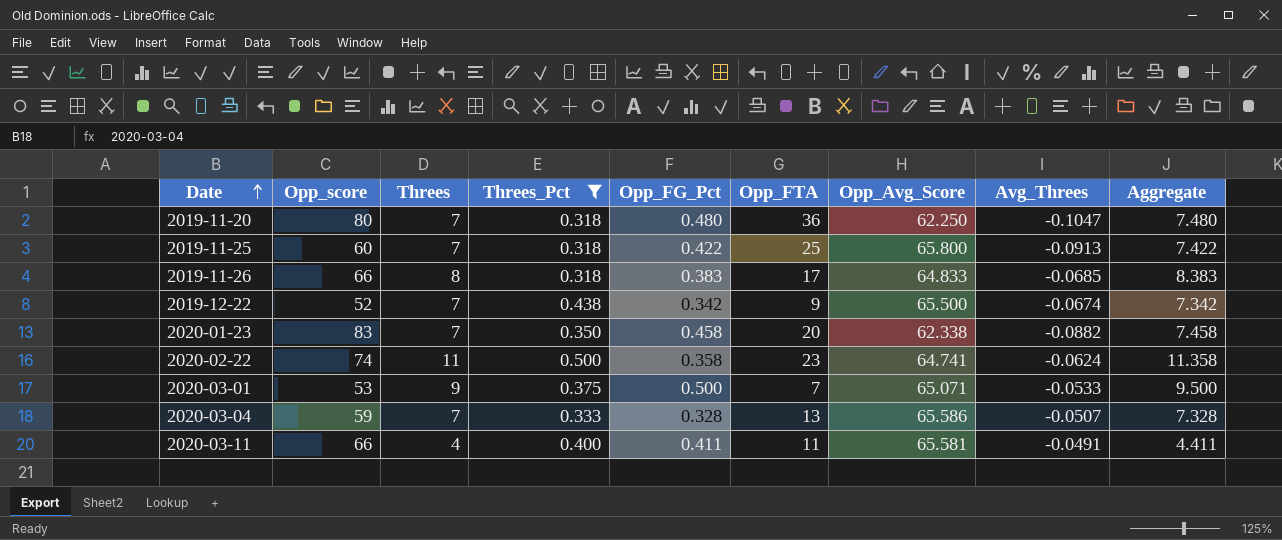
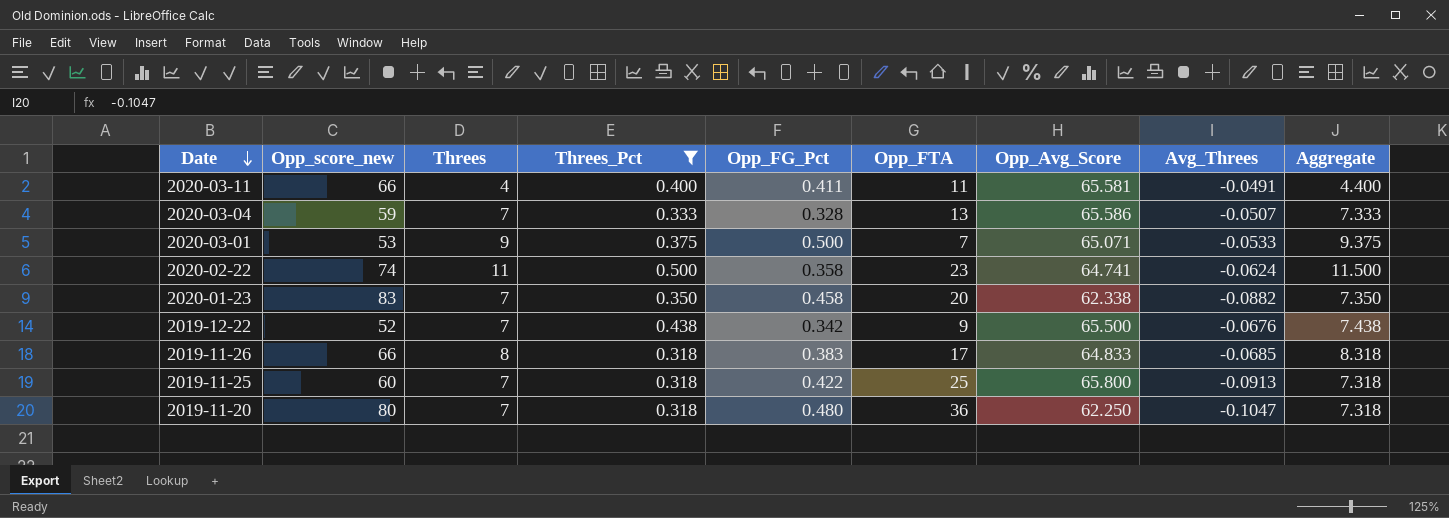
row order: Date ascending -> Date descending
column name: Opp_score -> Opp_score_new
column Aggregate | formula: [Threes] + [Opp_FG_Pct] -> [Threes] + [Threes_Pct]
2019-12-22 | Avg_Threes: -0.0674 -> -0.0676

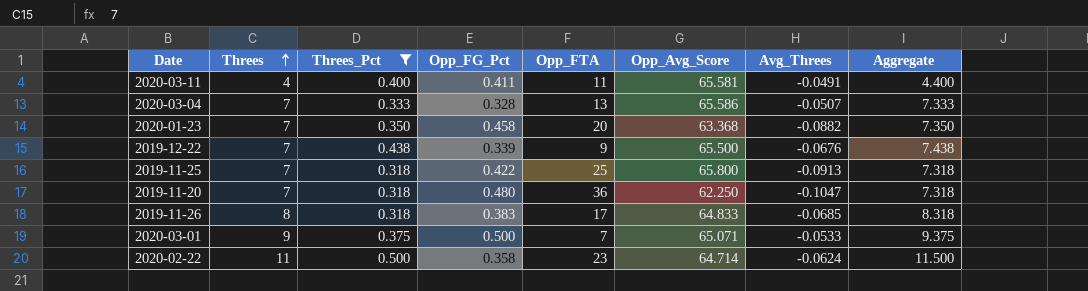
row order: Date descending -> Threes ascending
column Opp_score_new | position: 2 -> none
2020-01-23 | Opp_Avg_Score: 62.338 -> 63.368
2019-12-22 | Opp_FG_Pct: 0.342 -> 0.339
2020-02-22 | Opp_Avg_Score: 64.741 -> 64.714

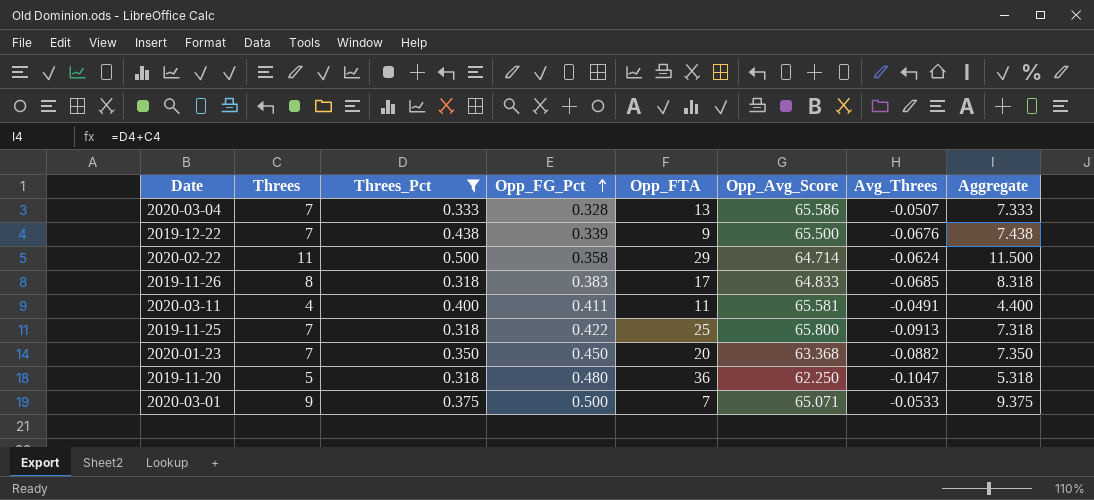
row order: Threes ascending -> Opp_FG_Pct ascending
2020-02-22 | Opp_FTA: 23 -> 29
2020-01-23 | Opp_FG_Pct: 0.458 -> 0.450
2019-11-20 | Threes: 7 -> 5
2019-11-20 | Aggregate: 7.318 -> 5.318

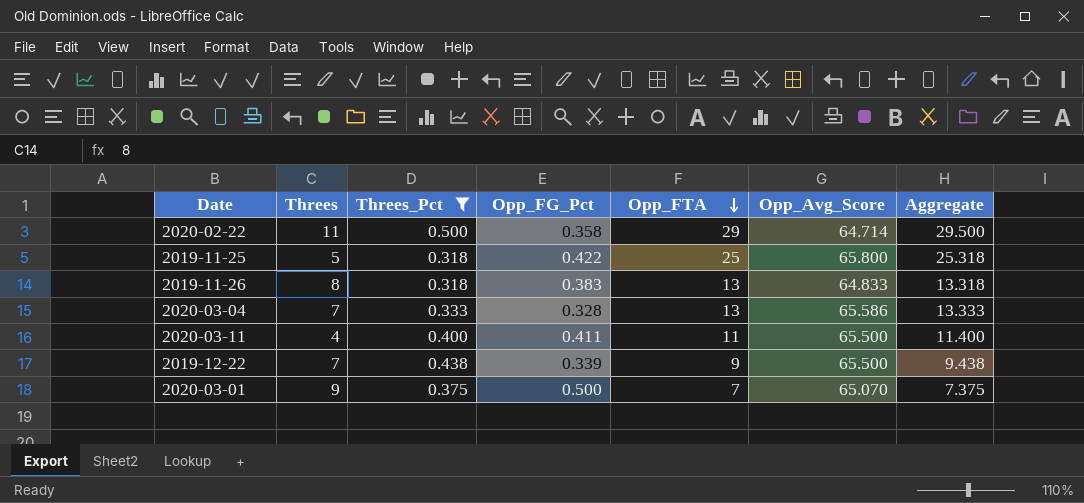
row order: Opp_FG_Pct ascending -> Opp_FTA descending
column Avg_Threes | position: 7 -> none
column Aggregate | formula: [Threes] + [Threes_Pct] -> [Threes_Pct] + [Opp_FTA]
row 2020-01-23: 7 | 0.350 | 0.450 | 20 | 63.368 | -0.0882 | 7.350 -> none
row 2019-11-20: 5 | 0.318 | 0.480 | 36 | 62.250 | -0.1047 | 5.318 -> none
2019-11-25 | Threes: 7 -> 5
2019-11-26 | Opp_FTA: 17 -> 13
2020-03-11 | Opp_Avg_Score: 65.581 -> 65.500
2020-03-01 | Opp_Avg_Score: 65.071 -> 65.070

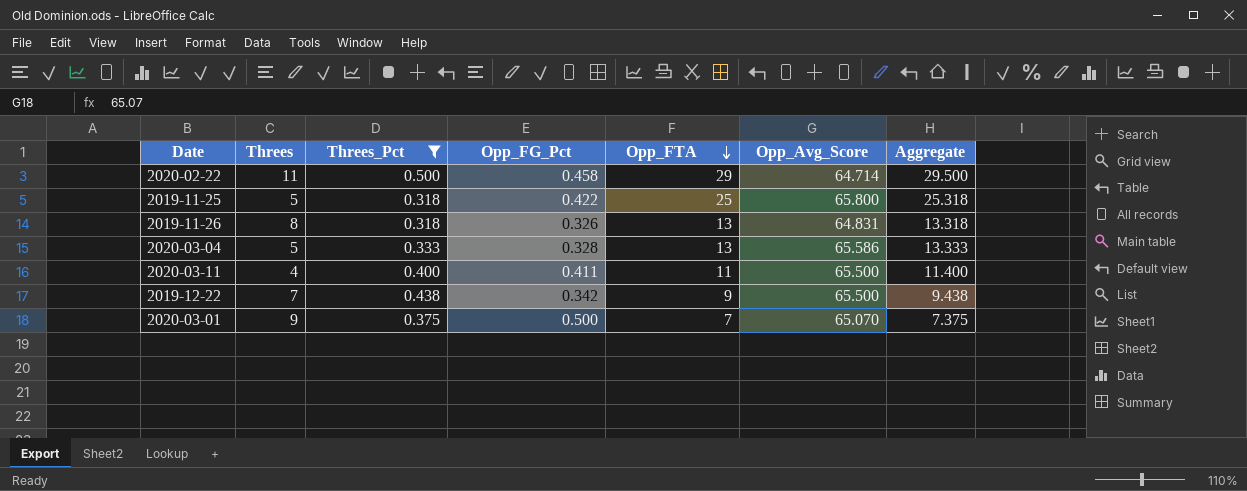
2020-02-22 | Opp_FG_Pct: 0.358 -> 0.458
2019-11-26 | Opp_FG_Pct: 0.383 -> 0.326
2019-11-26 | Opp_Avg_Score: 64.833 -> 64.831
2020-03-04 | Threes: 7 -> 5
2019-12-22 | Opp_FG_Pct: 0.339 -> 0.342

